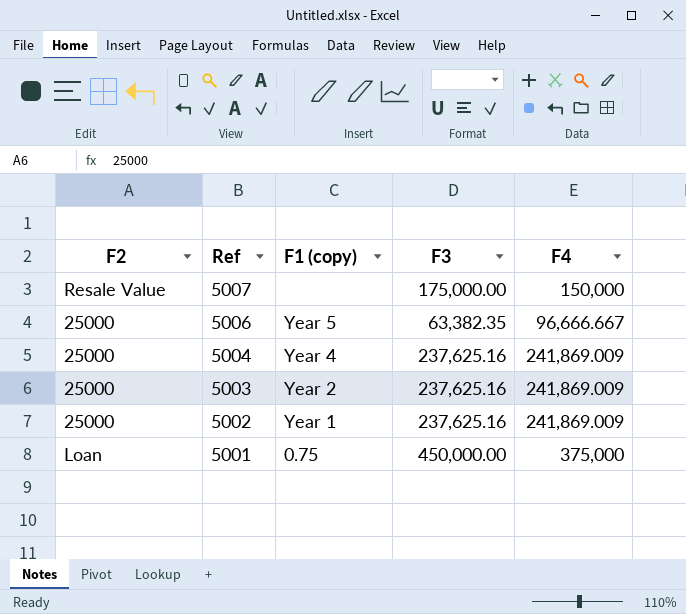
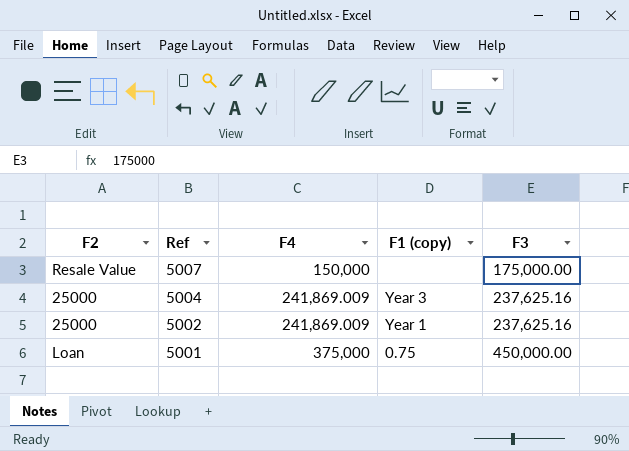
column F4 | position: 5 -> 3
row 5006: 25000 | Year 5 | 63,382.35 | 96,666.667 -> none
row 5003: 25000 | Year 2 | 237,625.16 | 241,869.009 -> none
5004 | F1 (copy): Year 4 -> Year 3

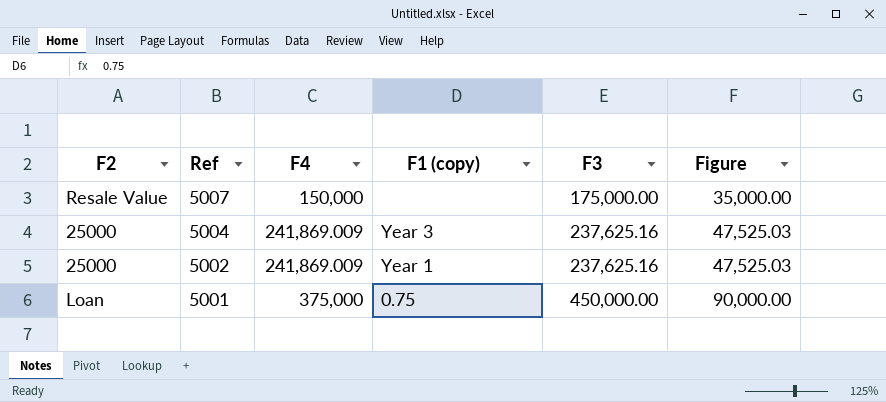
column Figure | formula: none -> [F3] * 0.2

